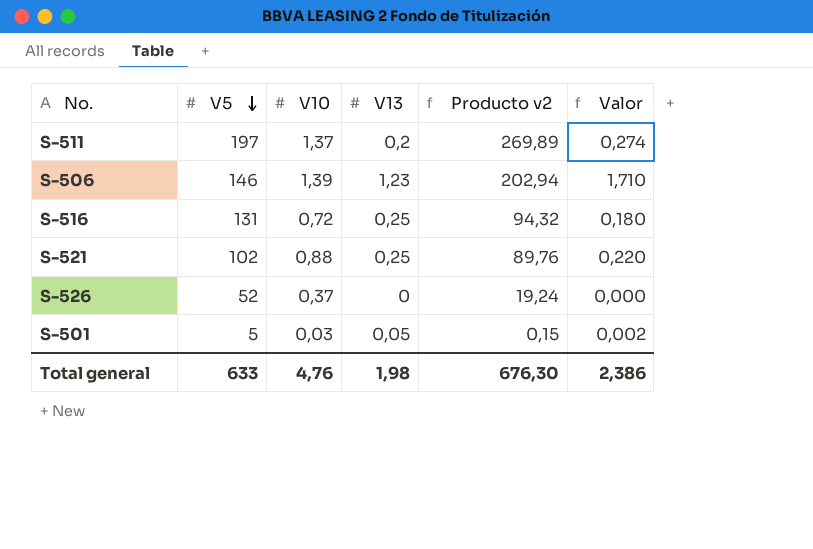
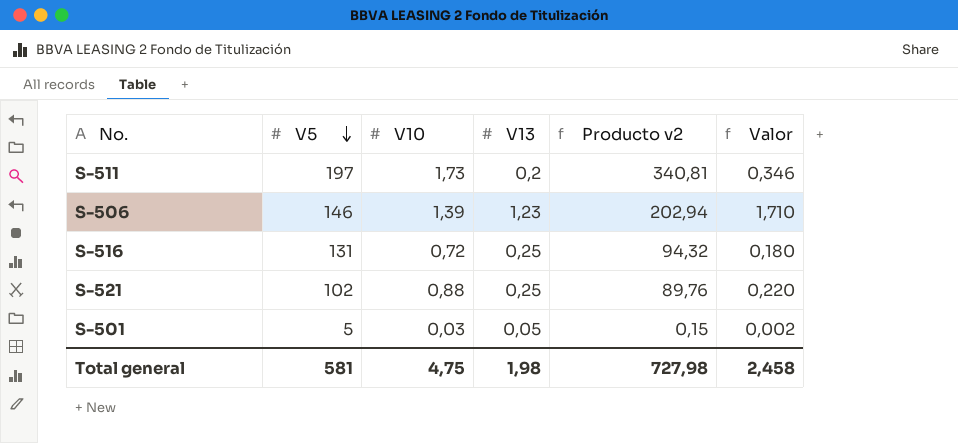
row S-526: 52 | 0,37 | 0 | 19,24 | 0,000 -> none
S-511 | V10: 1,37 -> 1,73
S-511 | Producto v2: 269,89 -> 340,81
S-511 | Valor: 0,274 -> 0,346
Total general | V5: 633 -> 581
Total general | V10: 4,76 -> 4,75
Total general | Producto v2: 676,30 -> 727,98
Total general | Valor: 2,386 -> 2,458

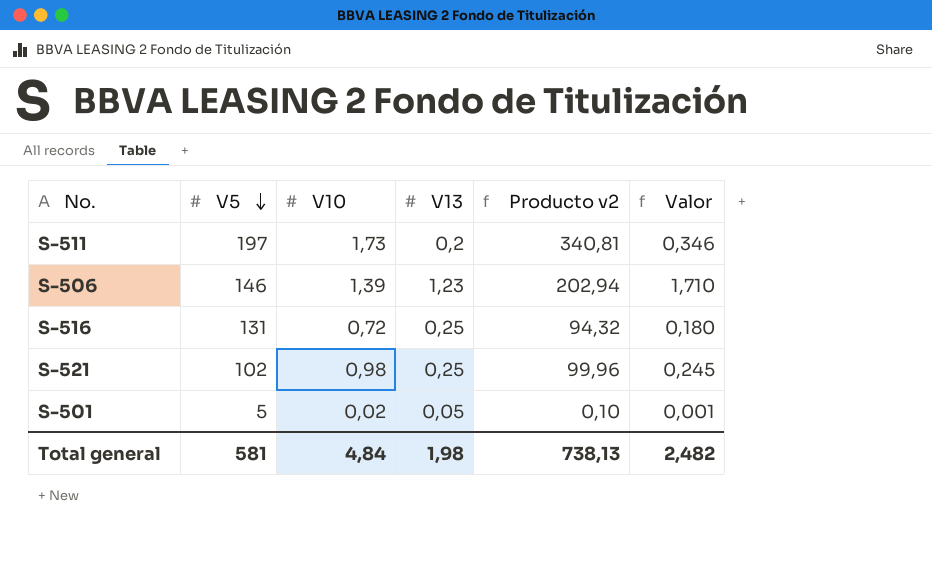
S-521 | V10: 0,88 -> 0,98
S-521 | Producto v2: 89,76 -> 99,96
S-521 | Valor: 0,220 -> 0,245
S-501 | V10: 0,03 -> 0,02
S-501 | Producto v2: 0,15 -> 0,10
S-501 | Valor: 0,002 -> 0,001
Total general | V10: 4,75 -> 4,84
Total general | Producto v2: 727,98 -> 738,13
Total general | Valor: 2,458 -> 2,482

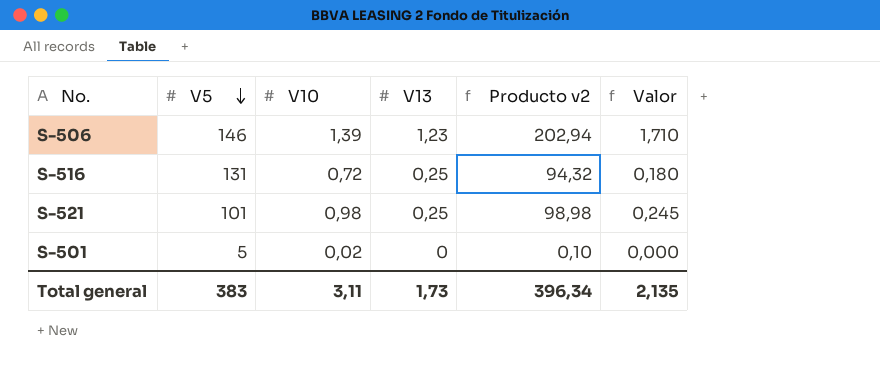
row S-511: 197 | 1,73 | 0,2 | 340,81 | 0,346 -> none
S-521 | V5: 102 -> 101
S-521 | Producto v2: 99,96 -> 98,98
S-501 | V13: 0,05 -> 0
S-501 | Valor: 0,001 -> 0,000
Total general | V5: 581 -> 383
Total general | V10: 4,84 -> 3,11
Total general | V13: 1,98 -> 1,73
Total general | Producto v2: 738,13 -> 396,34
Total general | Valor: 2,482 -> 2,135

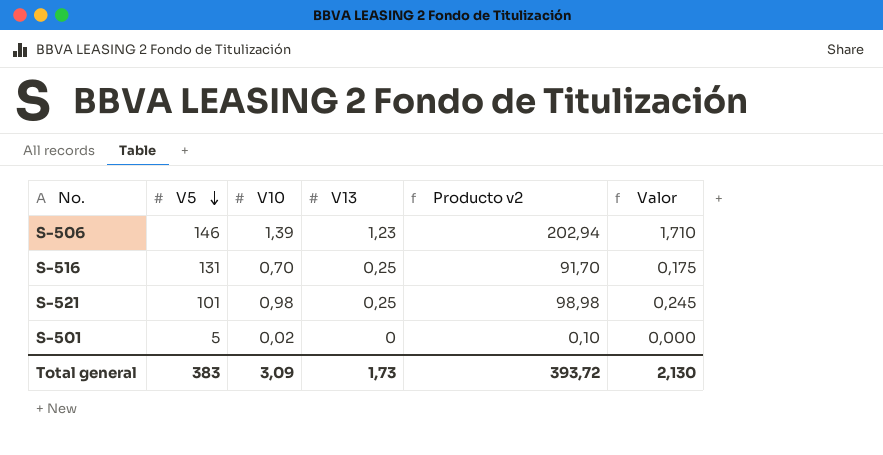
S-516 | V10: 0,72 -> 0,70
S-516 | Producto v2: 94,32 -> 91,70
S-516 | Valor: 0,180 -> 0,175
Total general | V10: 3,11 -> 3,09
Total general | Producto v2: 396,34 -> 393,72
Total general | Valor: 2,135 -> 2,130

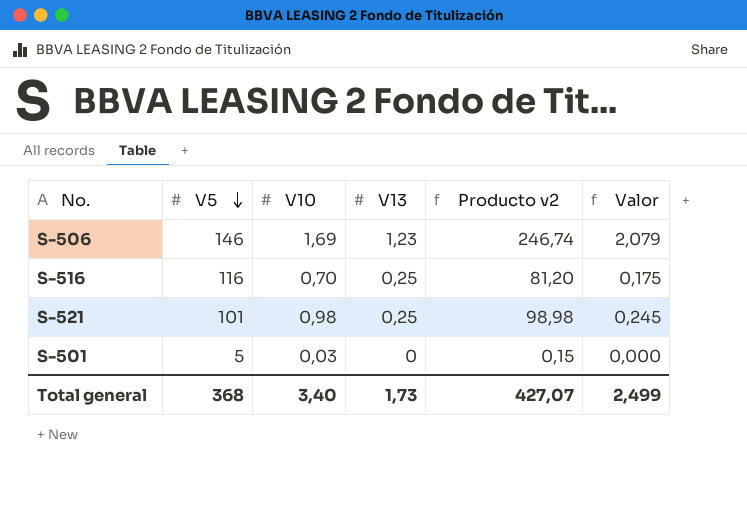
S-506 | V10: 1,39 -> 1,69
S-506 | Producto v2: 202,94 -> 246,74
S-506 | Valor: 1,710 -> 2,079
S-516 | V5: 131 -> 116
S-516 | Producto v2: 91,70 -> 81,20
S-501 | V10: 0,02 -> 0,03
S-501 | Producto v2: 0,10 -> 0,15
Total general | V5: 383 -> 368
Total general | V10: 3,09 -> 3,40
Total general | Producto v2: 393,72 -> 427,07
Total general | Valor: 2,130 -> 2,499

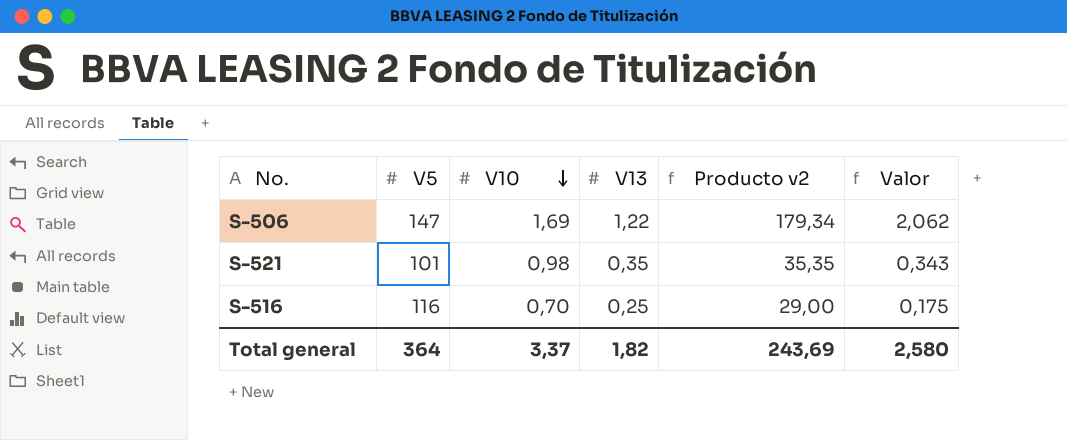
row order: V5 descending -> V10 descending
column Producto v2 | formula: [V5] * [V10] -> [V5] * [V13]
row S-501: 5 | 0,03 | 0 | 0,15 | 0,000 -> none
S-506 | V5: 146 -> 147
S-506 | V13: 1,23 -> 1,22
S-506 | Valor: 2,079 -> 2,062
S-521 | V13: 0,25 -> 0,35
S-521 | Valor: 0,245 -> 0,343
Total general | V5: 368 -> 364
Total general | V10: 3,40 -> 3,37
Total general | V13: 1,73 -> 1,82
Total general | Producto v2: 427,07 -> 243,69
Total general | Valor: 2,499 -> 2,580

